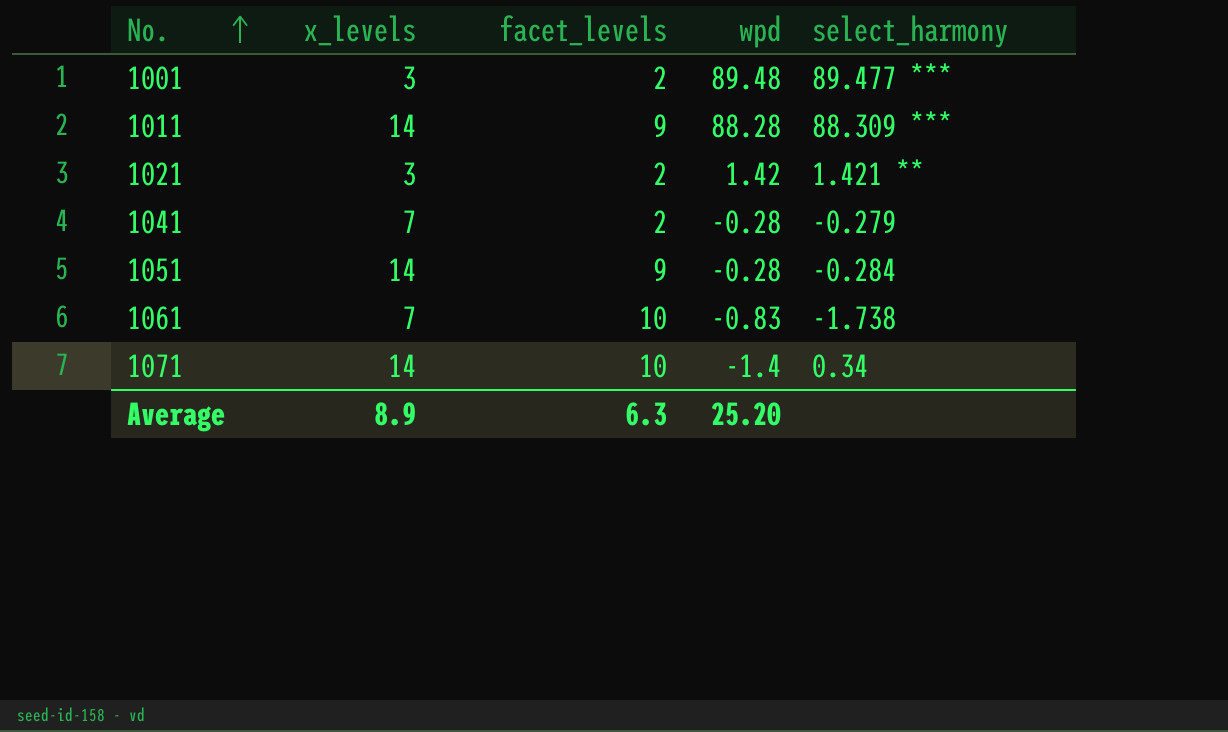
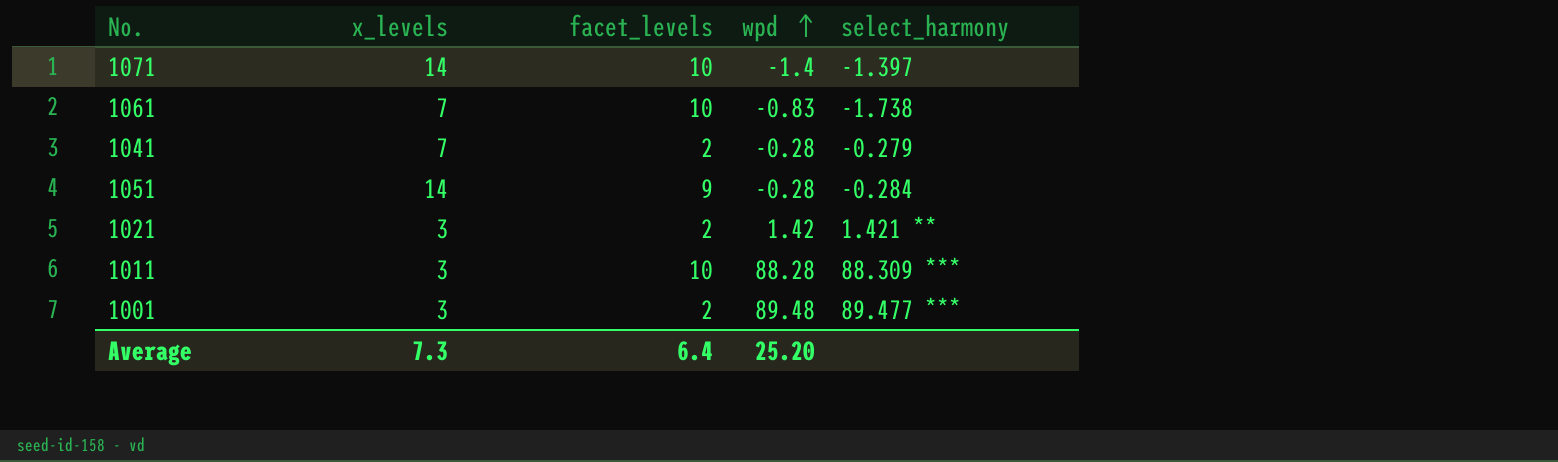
row order: No. ascending -> wpd ascending
1071 | select_harmony: 0.34 -> -1.397
1011 | x_levels: 14 -> 3
1011 | facet_levels: 9 -> 10
Average | x_levels: 8.9 -> 7.3
Average | facet_levels: 6.3 -> 6.4

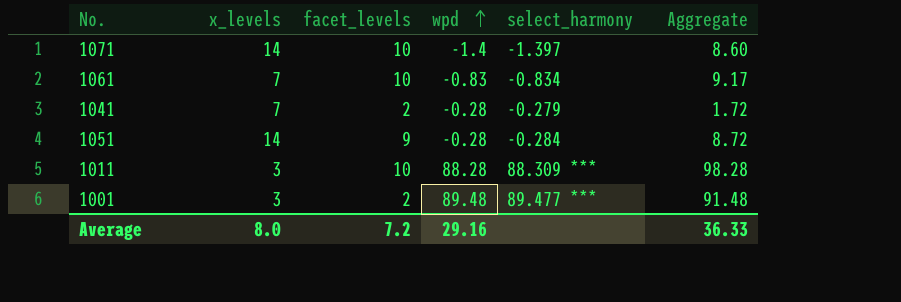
column Aggregate | formula: none -> [facet_levels] + [wpd]
row 1021: 3 | 2 | 1.42 | 1.421 ** -> none
1061 | select_harmony: -1.738 -> -0.834
Average | x_levels: 7.3 -> 8.0
Average | facet_levels: 6.4 -> 7.2
Average | wpd: 25.20 -> 29.16

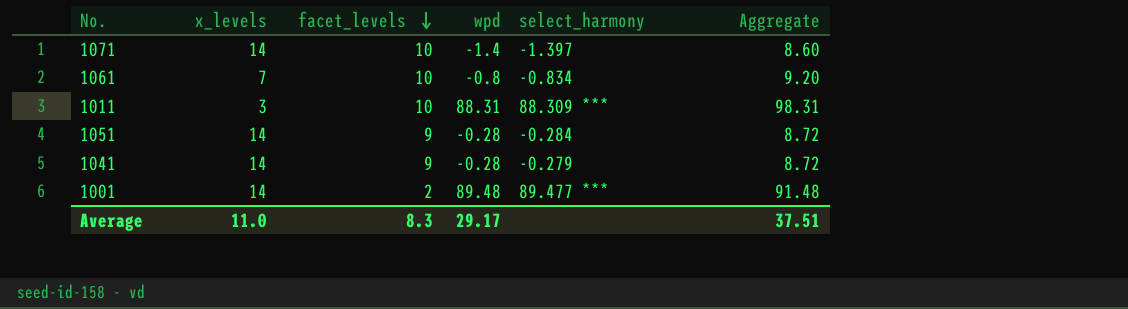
row order: wpd ascending -> facet_levels descending
1061 | wpd: -0.83 -> -0.8
1061 | Aggregate: 9.17 -> 9.20
1011 | wpd: 88.28 -> 88.31
1011 | Aggregate: 98.28 -> 98.31
1041 | x_levels: 7 -> 14
1041 | facet_levels: 2 -> 9
1041 | Aggregate: 1.72 -> 8.72
1001 | x_levels: 3 -> 14
Average | x_levels: 8.0 -> 11.0
Average | facet_levels: 7.2 -> 8.3
Average | wpd: 29.16 -> 29.17
Average | Aggregate: 36.33 -> 37.51

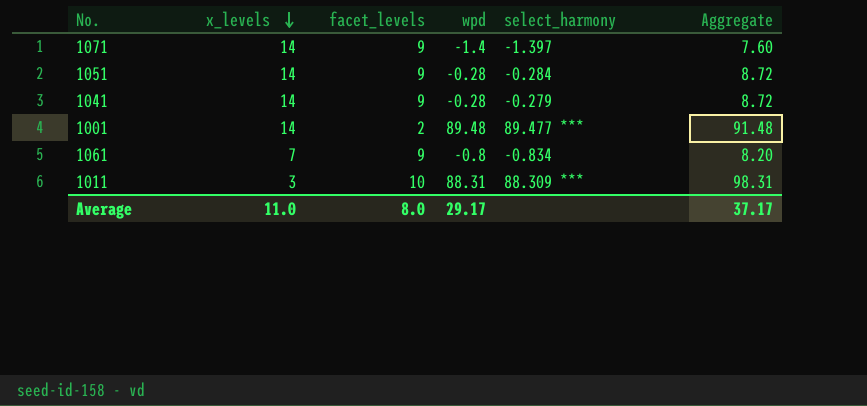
row order: facet_levels descending -> x_levels descending
1071 | facet_levels: 10 -> 9
1071 | Aggregate: 8.60 -> 7.60
1061 | facet_levels: 10 -> 9
1061 | Aggregate: 9.20 -> 8.20
Average | facet_levels: 8.3 -> 8.0
Average | Aggregate: 37.51 -> 37.17

